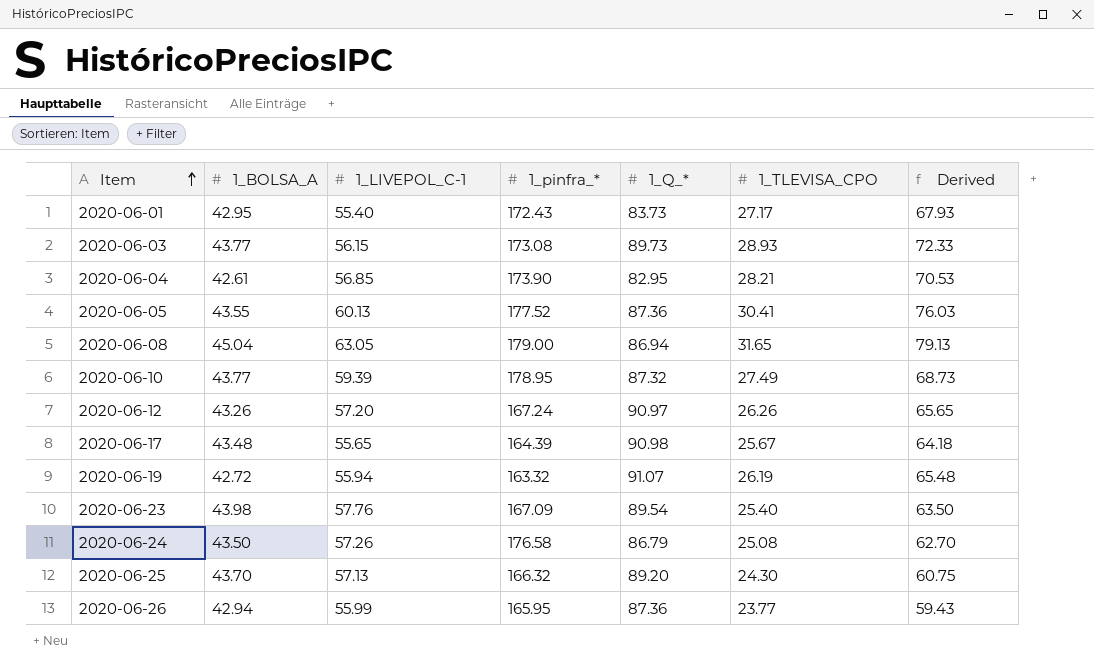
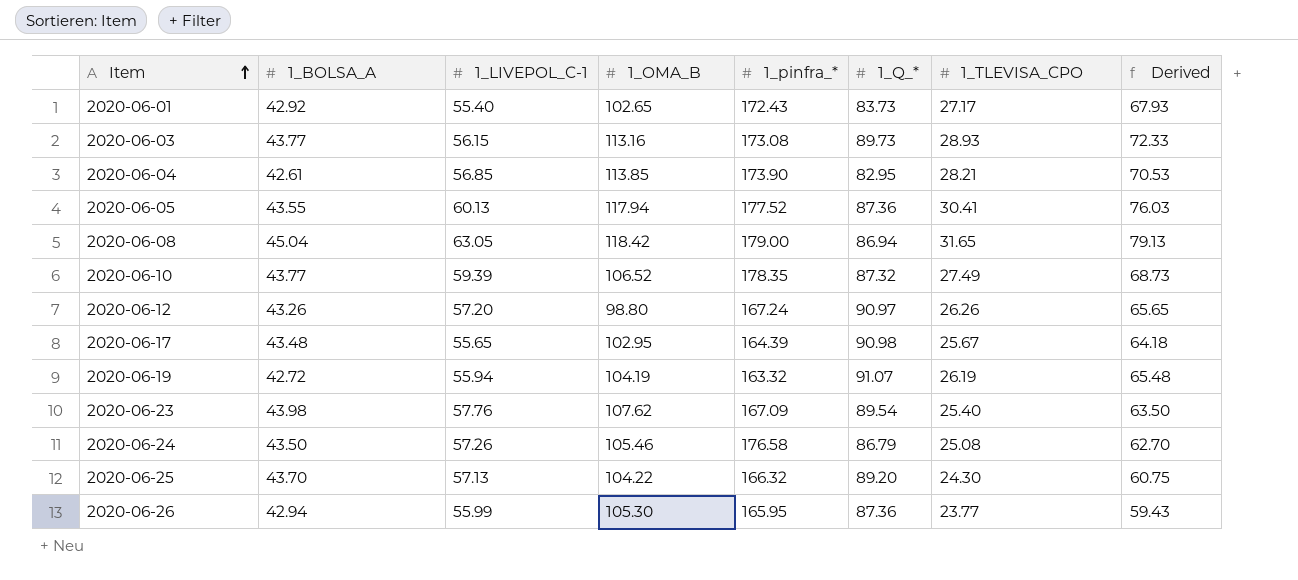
column 1_OMA_B | position: none -> 4
2020-06-01 | 1_BOLSA_A: 42.95 -> 42.92
2020-06-10 | 1_pinfra_*: 178.95 -> 178.35

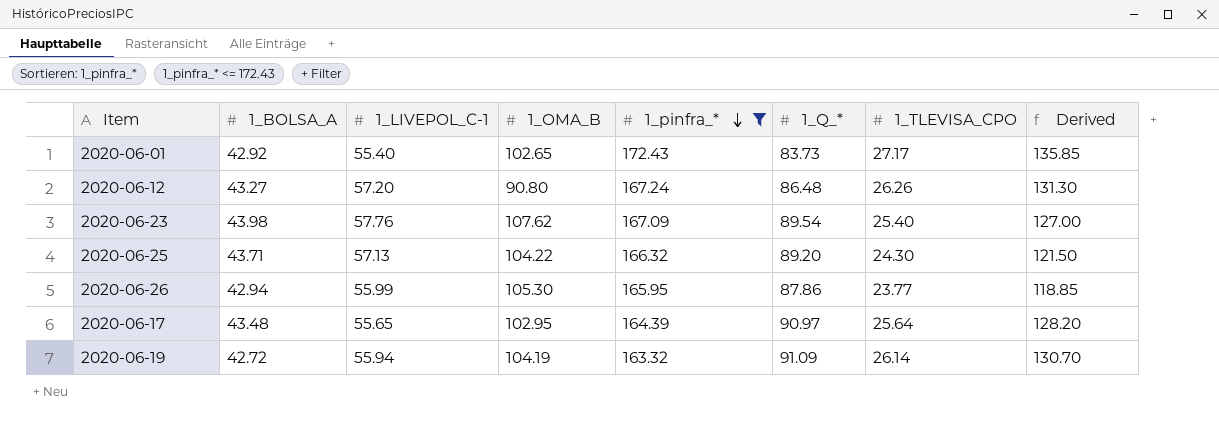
filter: none -> 1_pinfra_* <= 172.43
row order: Item ascending -> 1_pinfra_* descending
column Derived | formula: [1_TLEVISA_CPO] * 2.5 -> [1_TLEVISA_CPO] * 5
2020-06-12 | 1_BOLSA_A: 43.26 -> 43.27
2020-06-12 | 1_OMA_B: 98.80 -> 90.80
2020-06-12 | 1_Q_*: 90.97 -> 86.48
2020-06-25 | 1_BOLSA_A: 43.70 -> 43.71
2020-06-26 | 1_Q_*: 87.36 -> 87.86
2020-06-17 | 1_Q_*: 90.98 -> 90.97
2020-06-17 | 1_TLEVISA_CPO: 25.67 -> 25.64
2020-06-19 | 1_Q_*: 91.07 -> 91.09
2020-06-19 | 1_TLEVISA_CPO: 26.19 -> 26.14

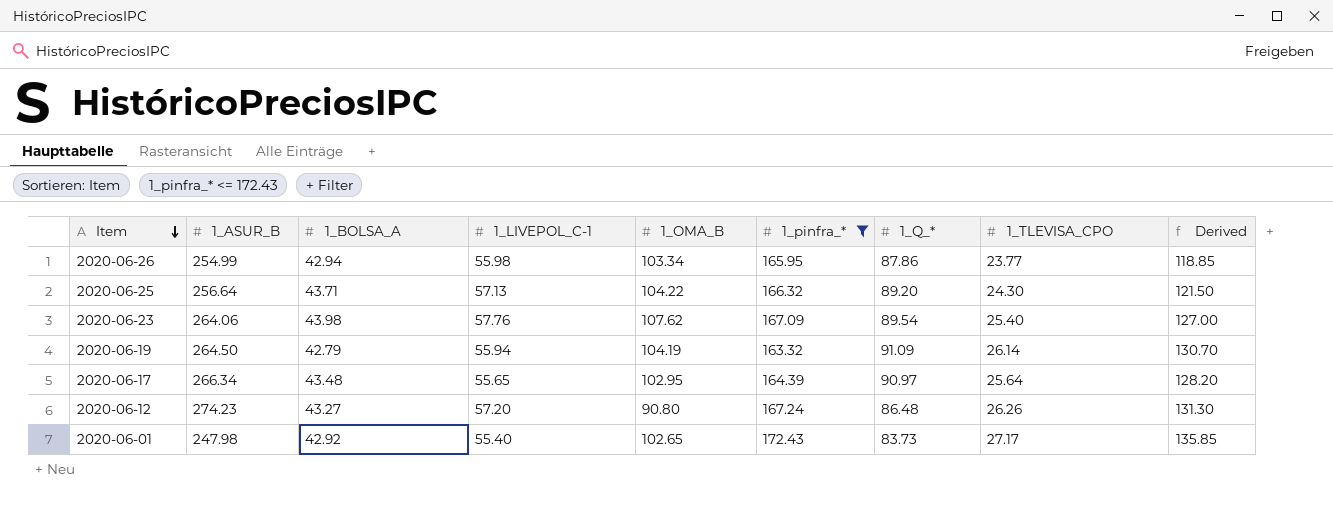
row order: 1_pinfra_* descending -> Item descending
column 1_ASUR_B | position: none -> 2
2020-06-26 | 1_LIVEPOL_C-1: 55.99 -> 55.98
2020-06-26 | 1_OMA_B: 105.30 -> 103.34
2020-06-19 | 1_BOLSA_A: 42.72 -> 42.79

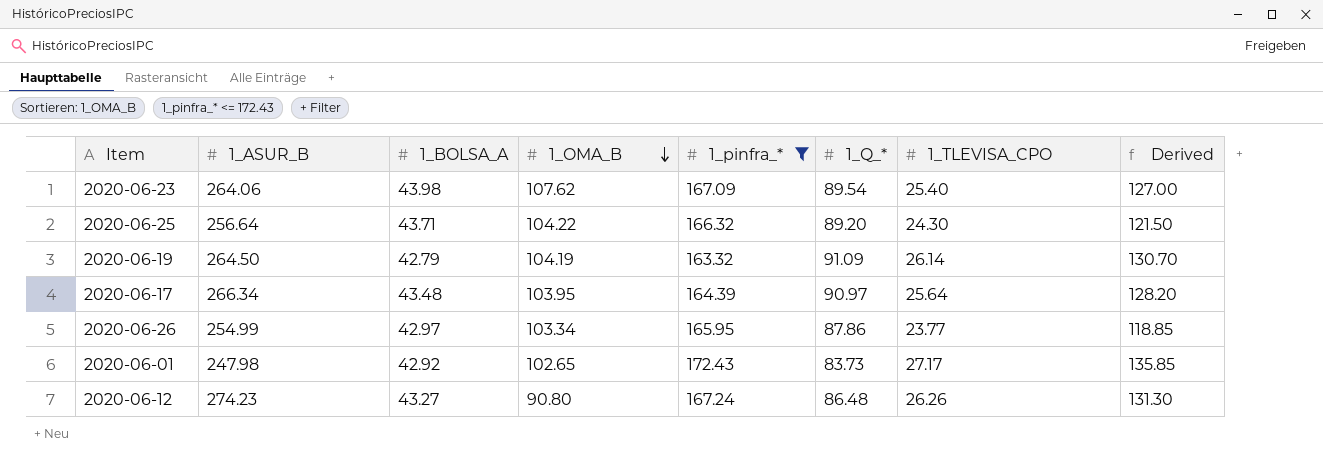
row order: Item descending -> 1_OMA_B descending
column 1_LIVEPOL_C-1 | position: 4 -> none
2020-06-17 | 1_OMA_B: 102.95 -> 103.95
2020-06-26 | 1_BOLSA_A: 42.94 -> 42.97

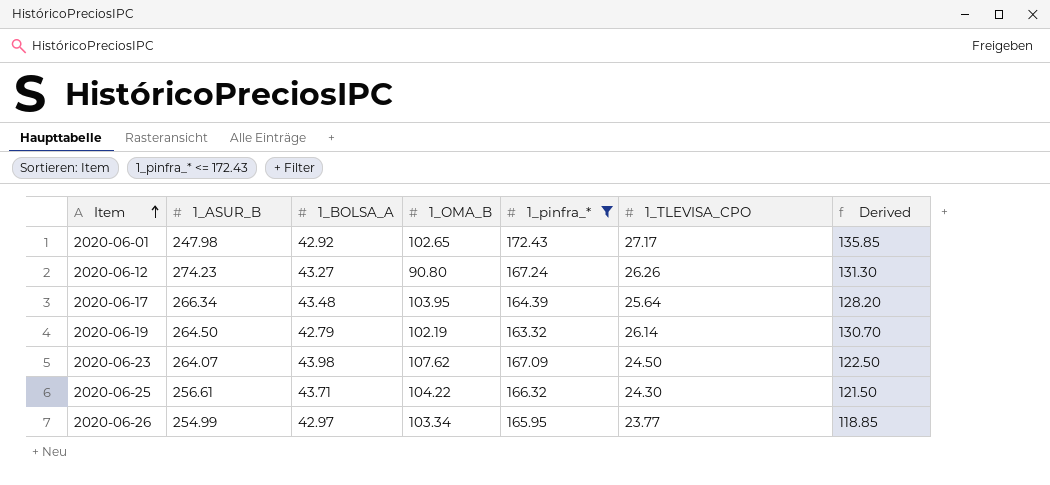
row order: 1_OMA_B descending -> Item ascending
column 1_Q_* | position: 6 -> none
2020-06-19 | 1_OMA_B: 104.19 -> 102.19
2020-06-23 | 1_ASUR_B: 264.06 -> 264.07
2020-06-23 | 1_TLEVISA_CPO: 25.40 -> 24.50
2020-06-23 | Derived: 127.00 -> 122.50
2020-06-25 | 1_ASUR_B: 256.64 -> 256.61

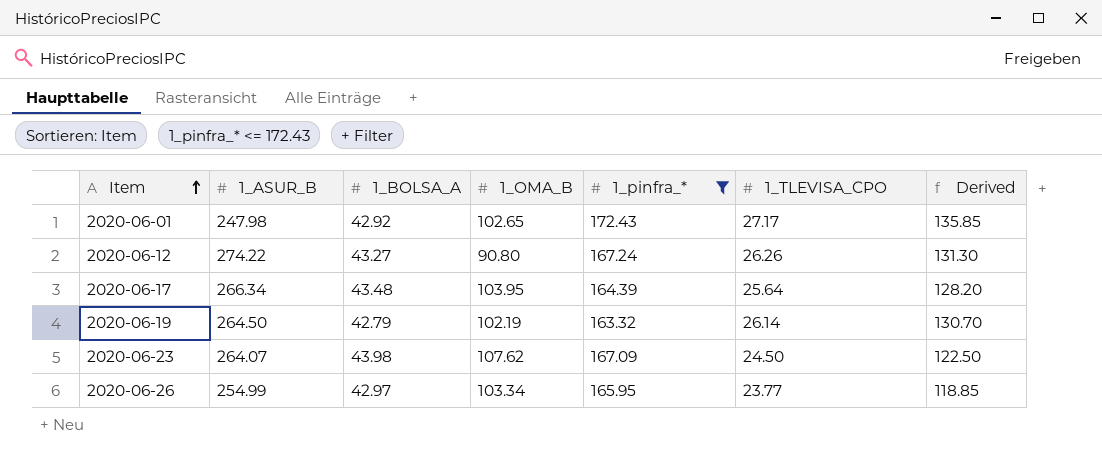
row 2020-06-25: 256.61 | 43.71 | 104.22 | 166.32 | 24.30 | 121.50 -> none
2020-06-12 | 1_ASUR_B: 274.23 -> 274.22

